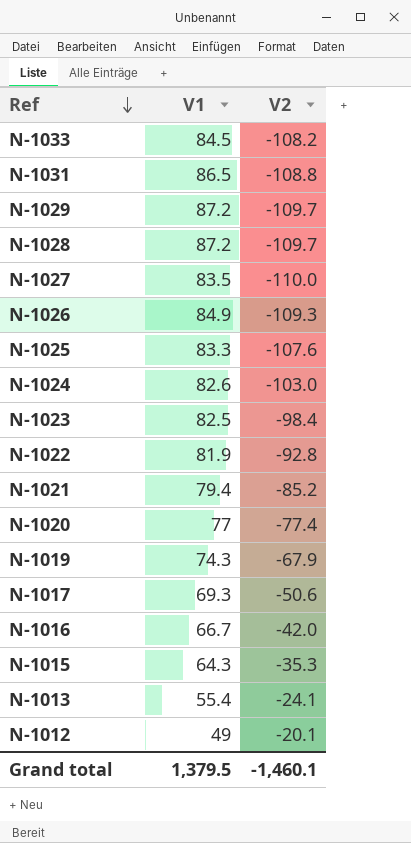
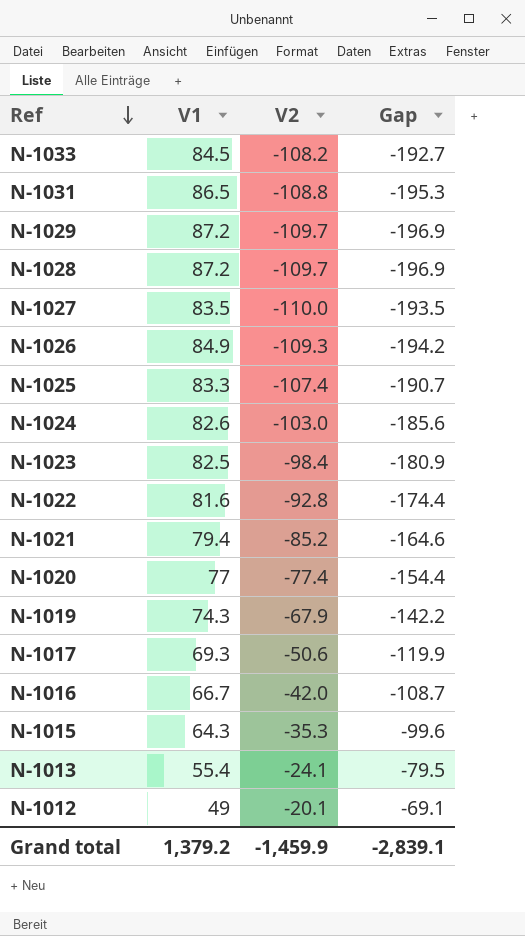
column Gap | formula: none -> [V2] - [V1]
N-1025 | V2: -107.6 -> -107.4
N-1022 | V1: 81.9 -> 81.6
Grand total | V1: 1,379.5 -> 1,379.2
Grand total | V2: -1,460.1 -> -1,459.9

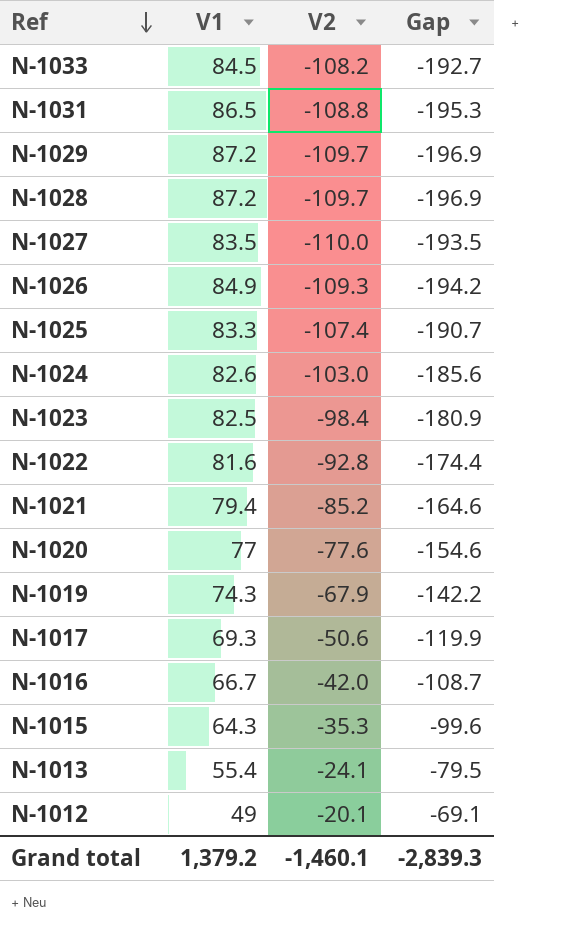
N-1020 | V2: -77.4 -> -77.6
N-1020 | Gap: -154.4 -> -154.6
Grand total | V2: -1,459.9 -> -1,460.1
Grand total | Gap: -2,839.1 -> -2,839.3

